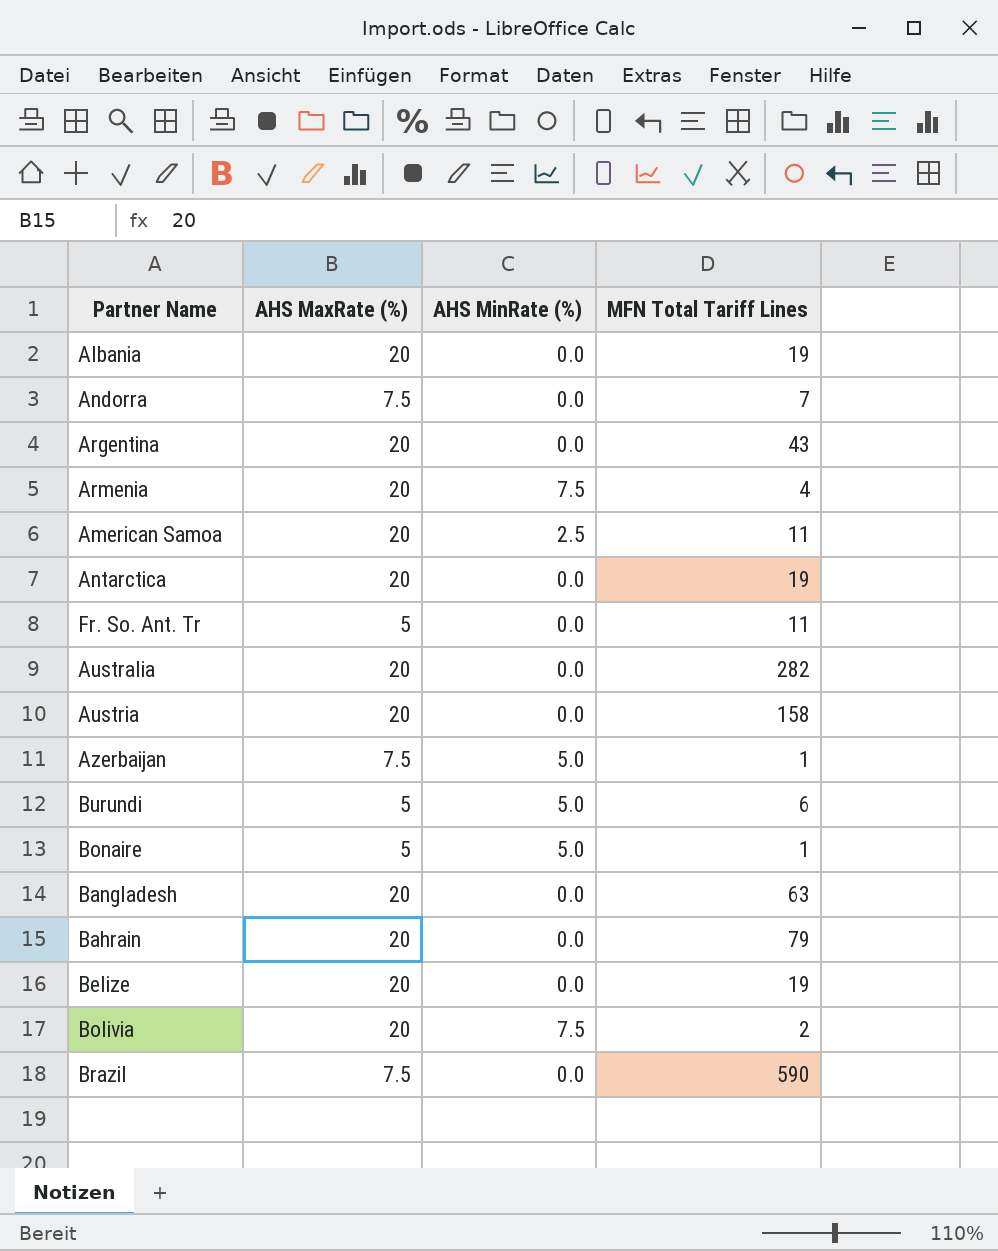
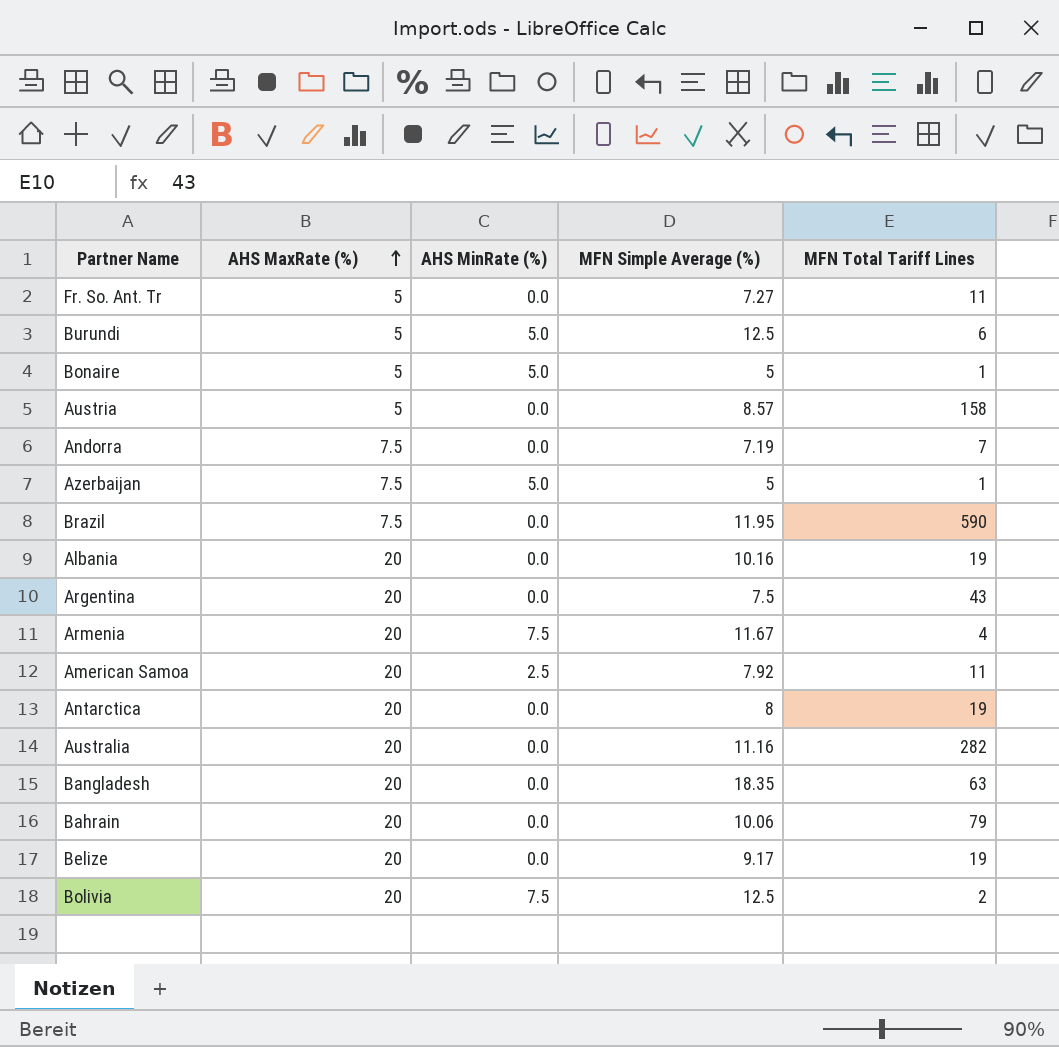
row order: none -> AHS MaxRate (%) ascending
column MFN Simple Average (%) | position: none -> 4
Austria | AHS MaxRate (%): 20 -> 5

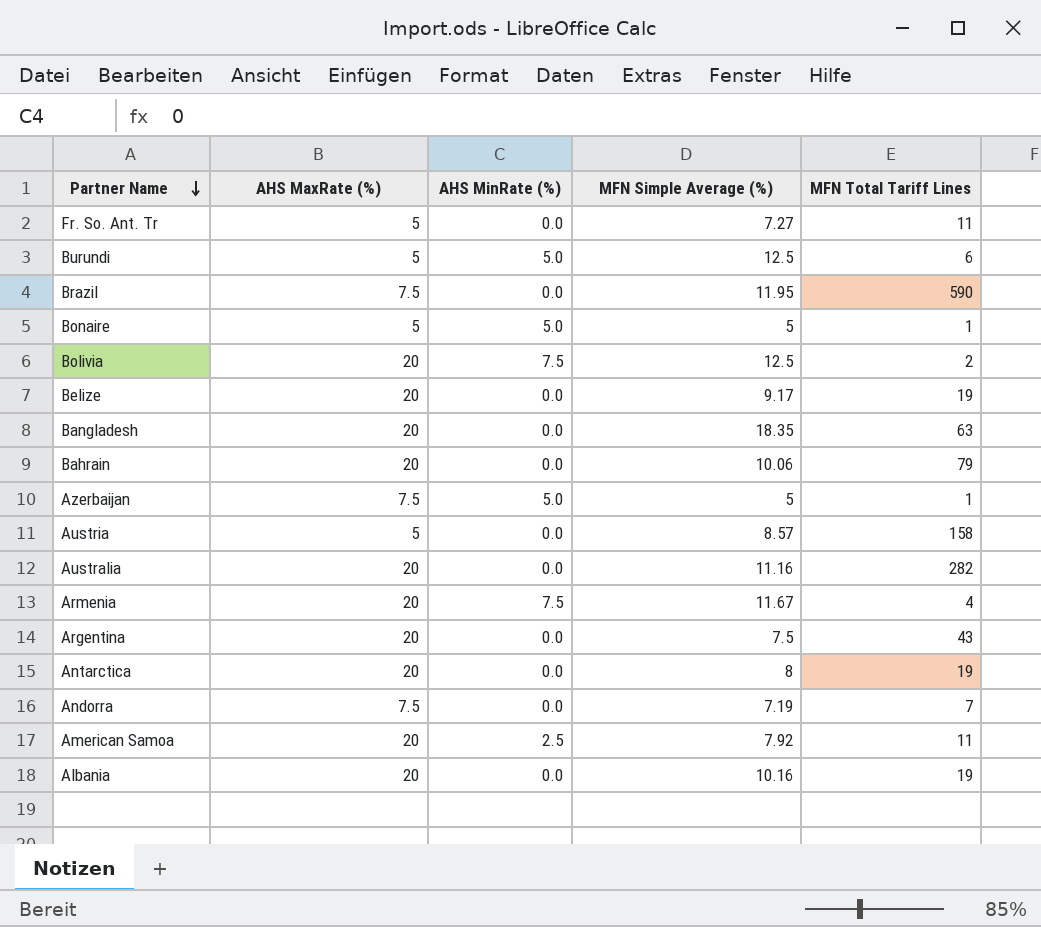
row order: AHS MaxRate (%) ascending -> Partner Name descending

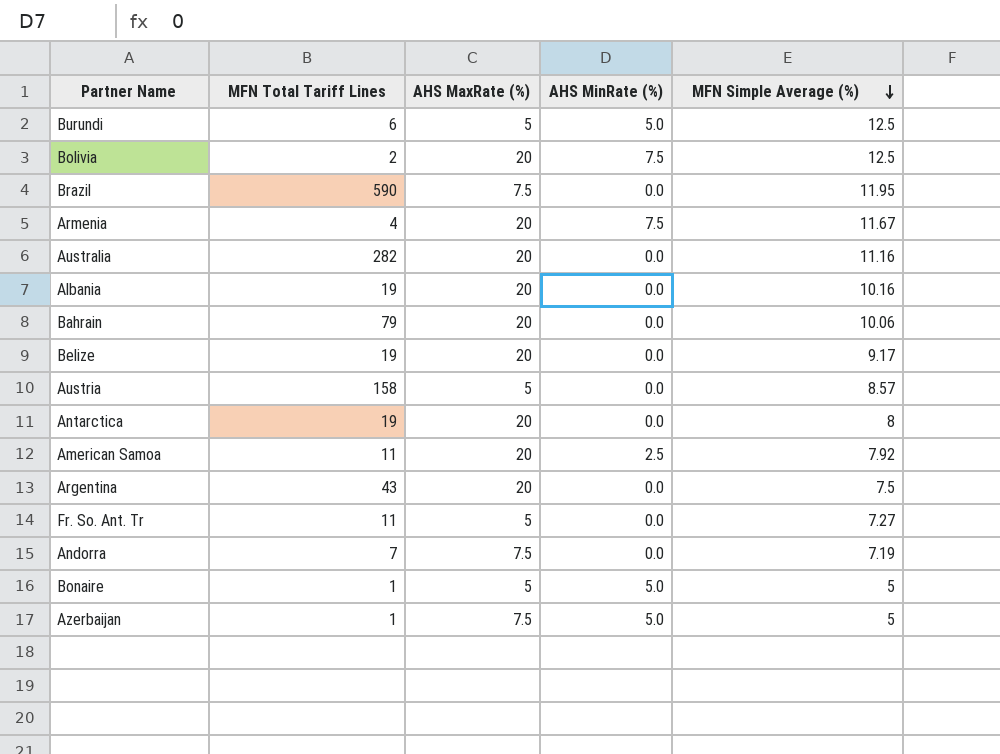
row order: Partner Name descending -> MFN Simple Average (%) descending
column MFN Total Tariff Lines | position: 5 -> 2
row Bangladesh: 20 | 0.0 | 18.35 | 63 -> none

